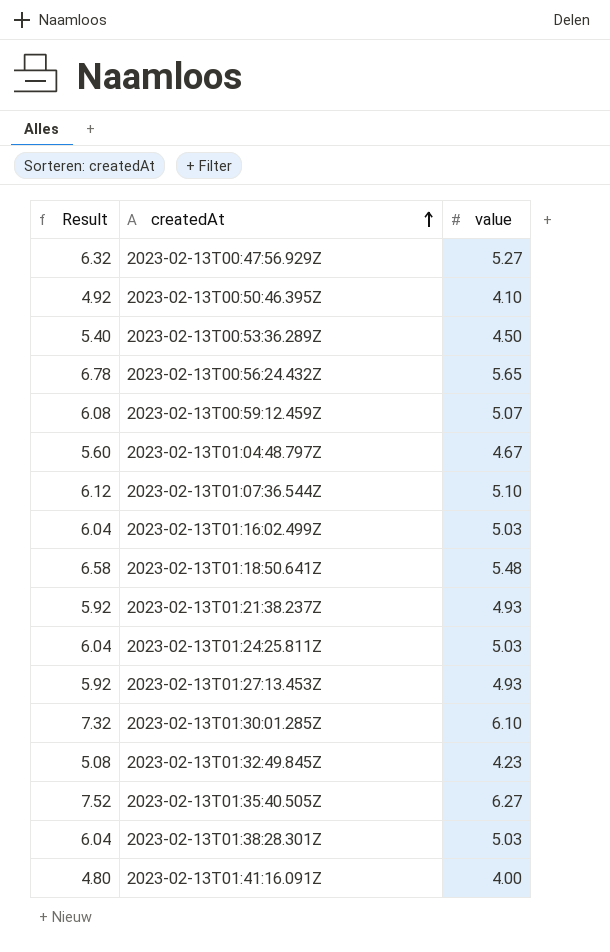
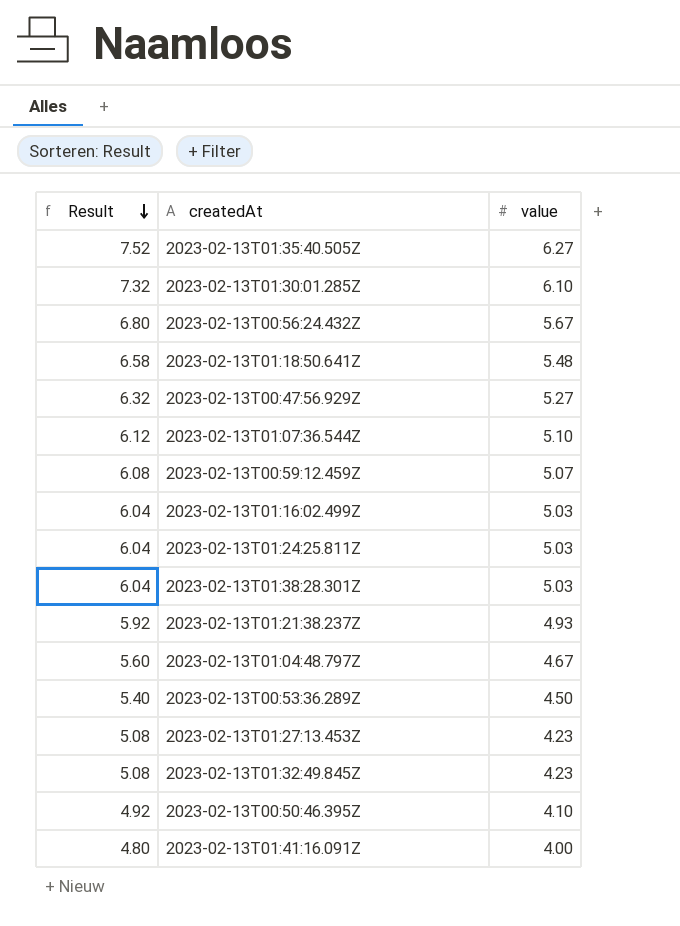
row order: createdAt ascending -> Result descending
2023-02-13T00:56:24.432Z | Result: 6.78 -> 6.80
2023-02-13T00:56:24.432Z | value: 5.65 -> 5.67
2023-02-13T01:27:13.453Z | Result: 5.92 -> 5.08
2023-02-13T01:27:13.453Z | value: 4.93 -> 4.23

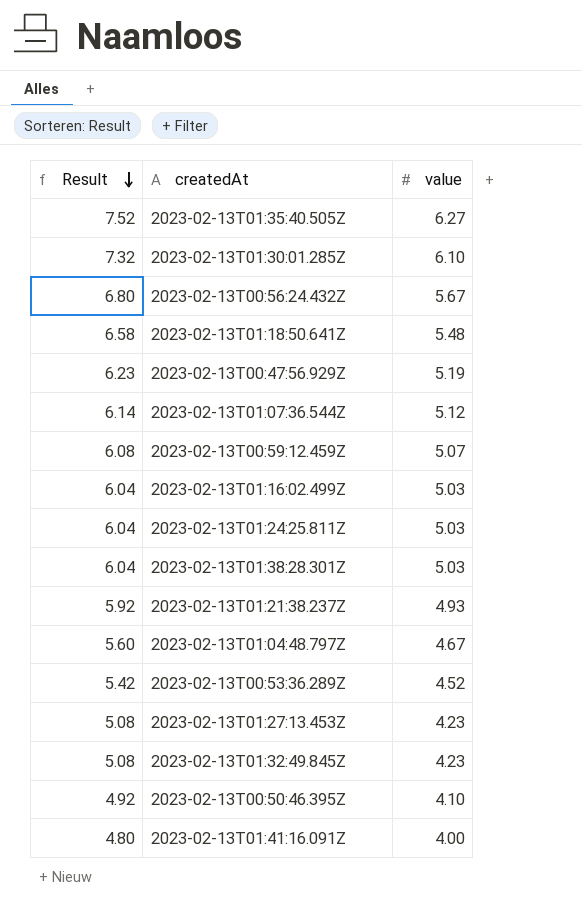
2023-02-13T00:47:56.929Z | Result: 6.32 -> 6.23
2023-02-13T00:47:56.929Z | value: 5.27 -> 5.19
2023-02-13T01:07:36.544Z | Result: 6.12 -> 6.14
2023-02-13T01:07:36.544Z | value: 5.10 -> 5.12
2023-02-13T00:53:36.289Z | Result: 5.40 -> 5.42
2023-02-13T00:53:36.289Z | value: 4.50 -> 4.52

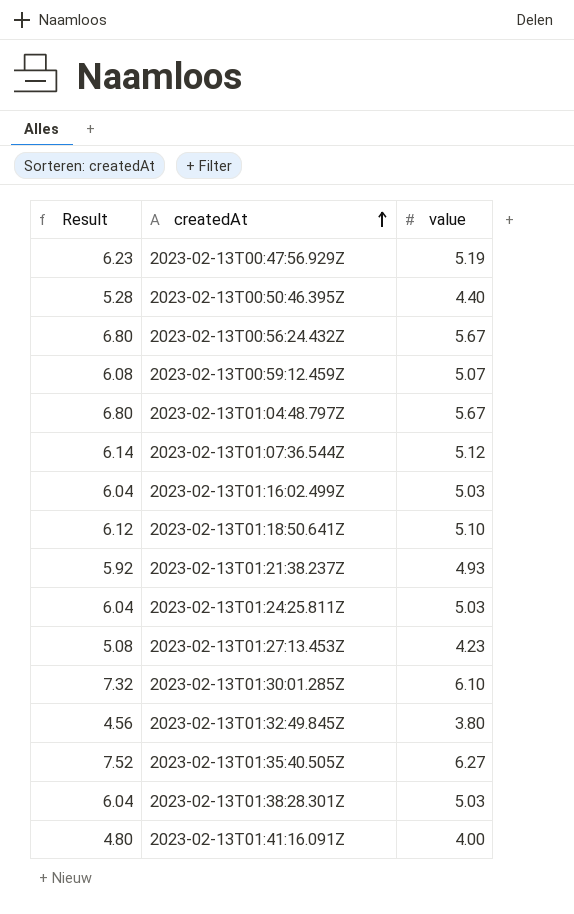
row order: Result descending -> createdAt ascending
row 2023-02-13T00:53:36.289Z: 5.42 | 4.52 -> none
2023-02-13T00:50:46.395Z | Result: 4.92 -> 5.28
2023-02-13T00:50:46.395Z | value: 4.10 -> 4.40
2023-02-13T01:04:48.797Z | Result: 5.60 -> 6.80
2023-02-13T01:04:48.797Z | value: 4.67 -> 5.67
2023-02-13T01:18:50.641Z | Result: 6.58 -> 6.12
2023-02-13T01:18:50.641Z | value: 5.48 -> 5.10
2023-02-13T01:32:49.845Z | Result: 5.08 -> 4.56
2023-02-13T01:32:49.845Z | value: 4.23 -> 3.80

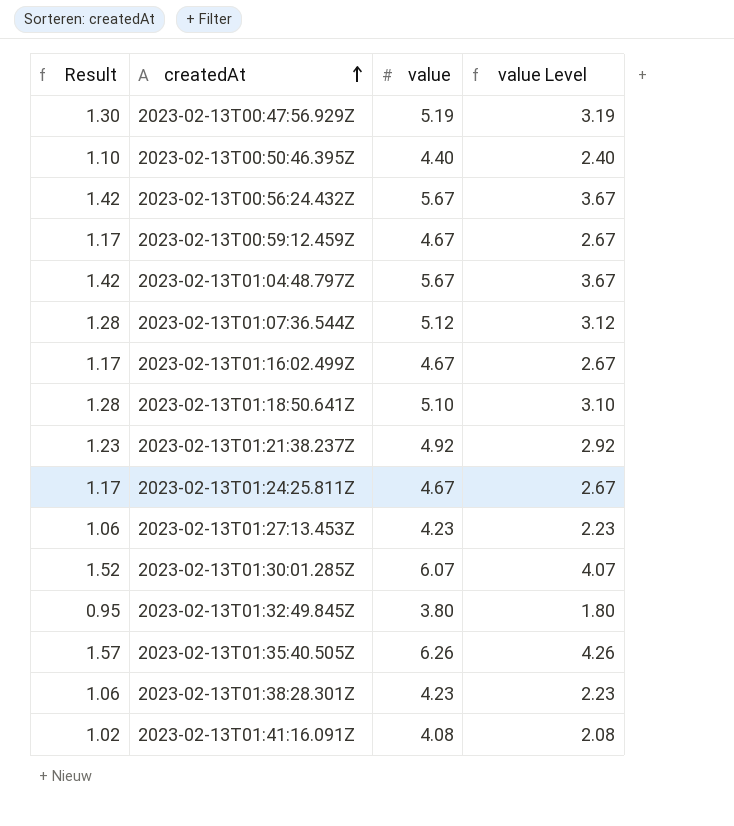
column Result | formula: [value] * 1.2 -> [value] * 0.25
column value Level | formula: none -> [value] - 2
2023-02-13T00:59:12.459Z | value: 5.07 -> 4.67
2023-02-13T01:16:02.499Z | value: 5.03 -> 4.67
2023-02-13T01:21:38.237Z | value: 4.93 -> 4.92
2023-02-13T01:24:25.811Z | value: 5.03 -> 4.67
2023-02-13T01:30:01.285Z | value: 6.10 -> 6.07
2023-02-13T01:35:40.505Z | value: 6.27 -> 6.26
2023-02-13T01:38:28.301Z | value: 5.03 -> 4.23
2023-02-13T01:41:16.091Z | value: 4.00 -> 4.08

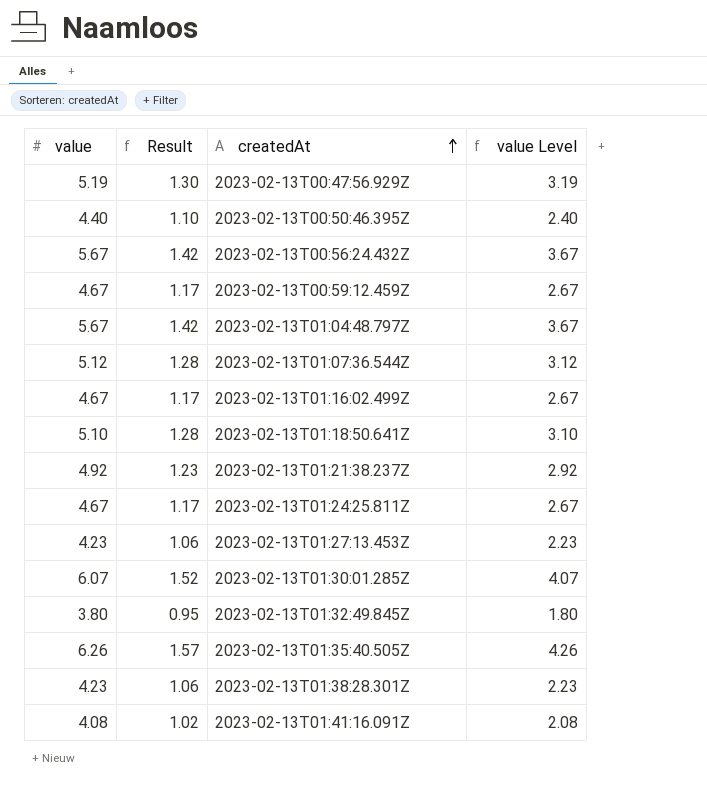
column value | position: 3 -> 1

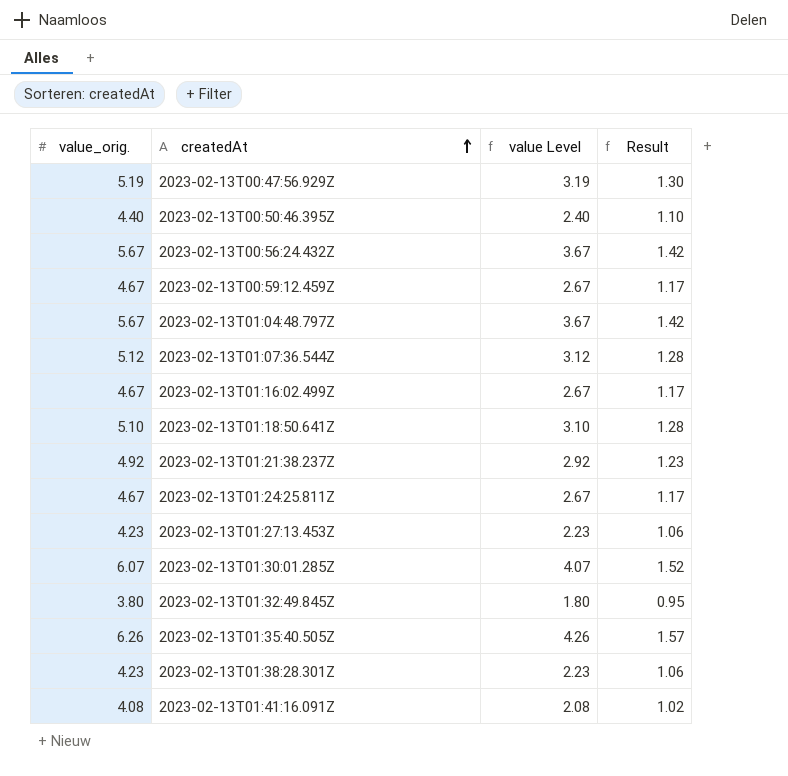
column name: value -> value_orig.
column Result | position: 2 -> 4

